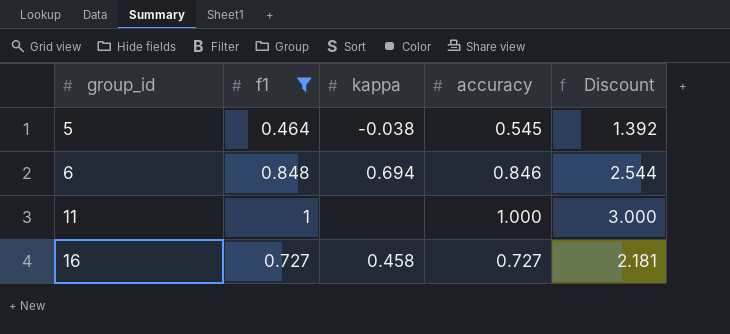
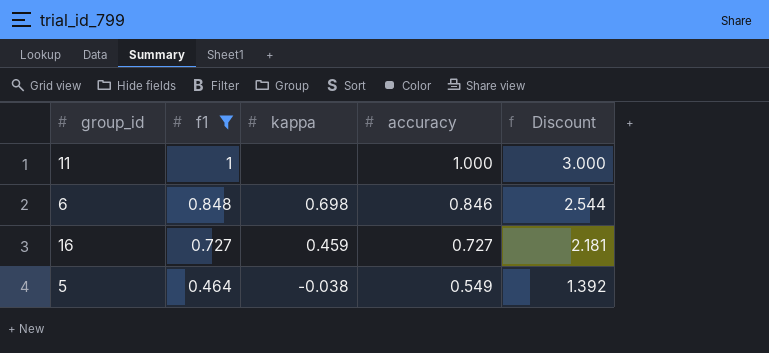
row order: group_id ascending -> f1 descending
6 | kappa: 0.694 -> 0.698
16 | kappa: 0.458 -> 0.459
5 | accuracy: 0.545 -> 0.549

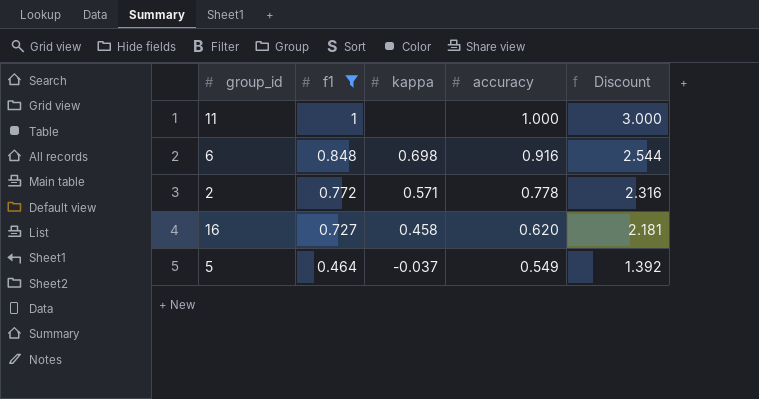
6 | accuracy: 0.846 -> 0.916
row 2: none -> 0.772 | 0.571 | 0.778 | 2.316
16 | kappa: 0.459 -> 0.458
16 | accuracy: 0.727 -> 0.620
5 | kappa: -0.038 -> -0.037

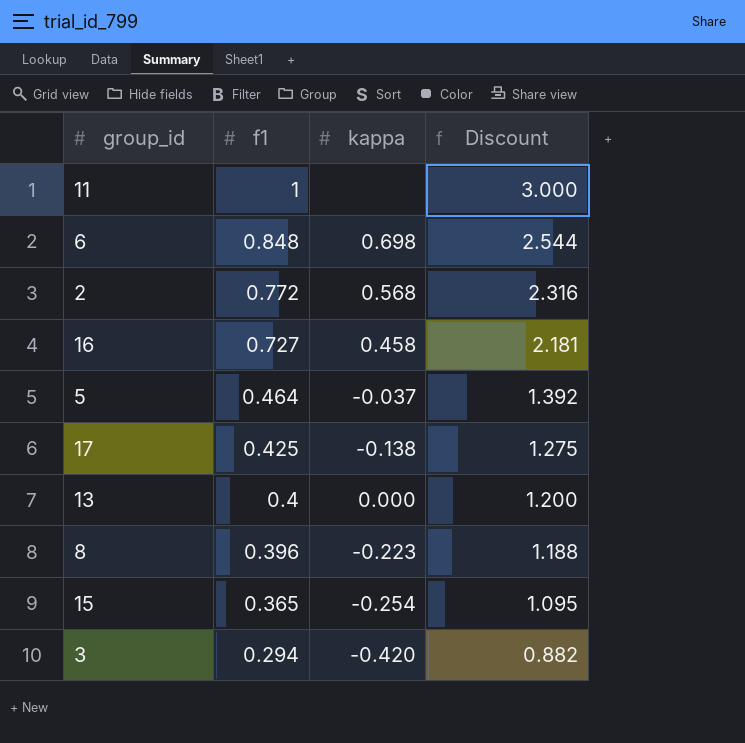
filter: f1 >= 0.464 -> none
column accuracy | position: 4 -> none
2 | kappa: 0.571 -> 0.568

